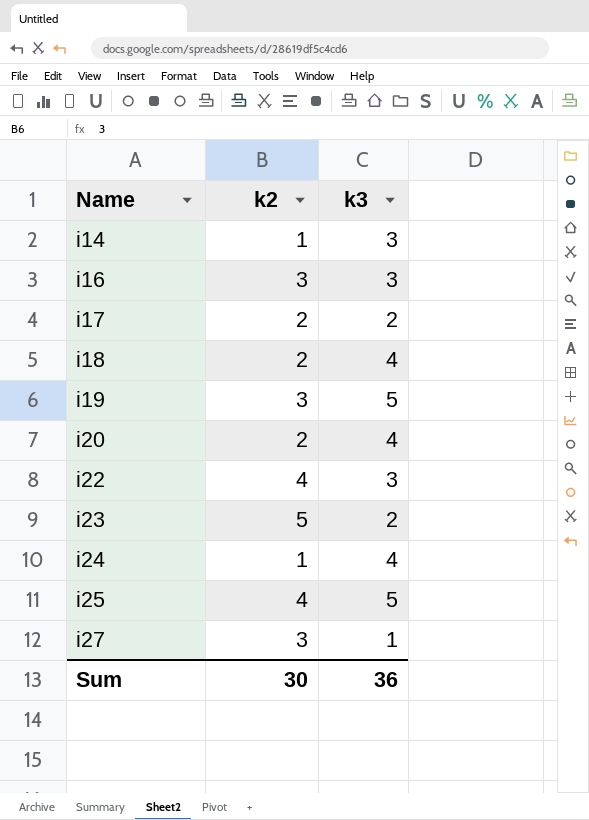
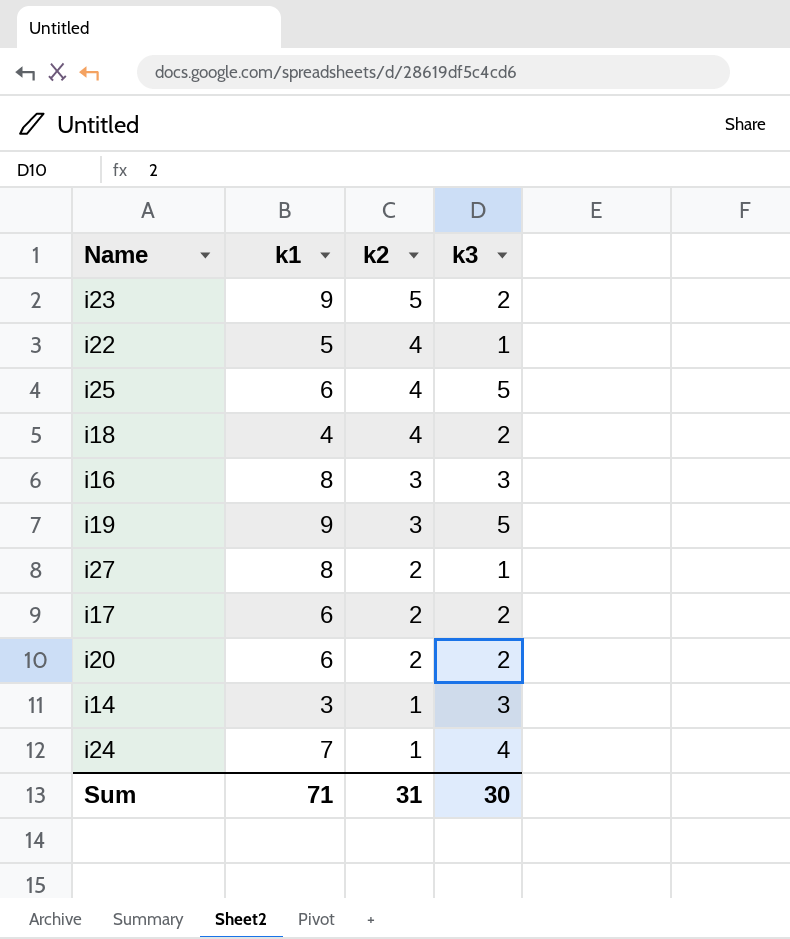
row order: Name ascending -> k2 descending
column k1 | position: none -> 2
i22 | k3: 3 -> 1
i18 | k2: 2 -> 4
i18 | k3: 4 -> 2
i27 | k2: 3 -> 2
i20 | k3: 4 -> 2
Sum | k2: 30 -> 31
Sum | k3: 36 -> 30

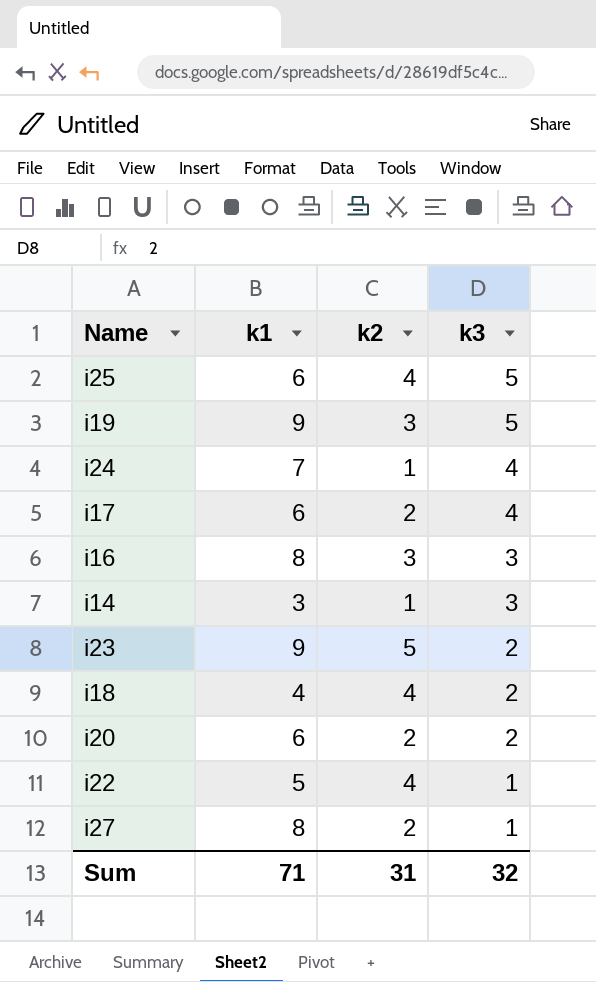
row order: k2 descending -> k3 descending
i17 | k3: 2 -> 4
Sum | k3: 30 -> 32

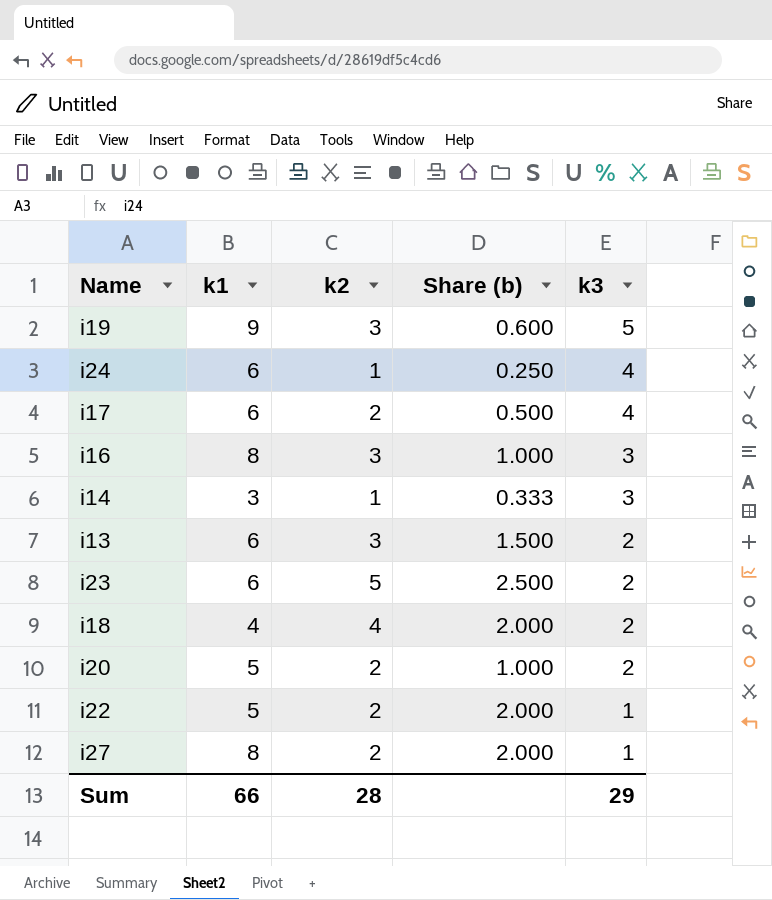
column Share (b) | formula: none -> [k2] / [k3]
row i25: 6 | 4 | 5 -> none
i24 | k1: 7 -> 6
row i13: none -> 6 | 3 | 1.500 | 2
i23 | k1: 9 -> 6
i20 | k1: 6 -> 5
i22 | k2: 4 -> 2
Sum | k1: 71 -> 66
Sum | k2: 31 -> 28
Sum | k3: 32 -> 29

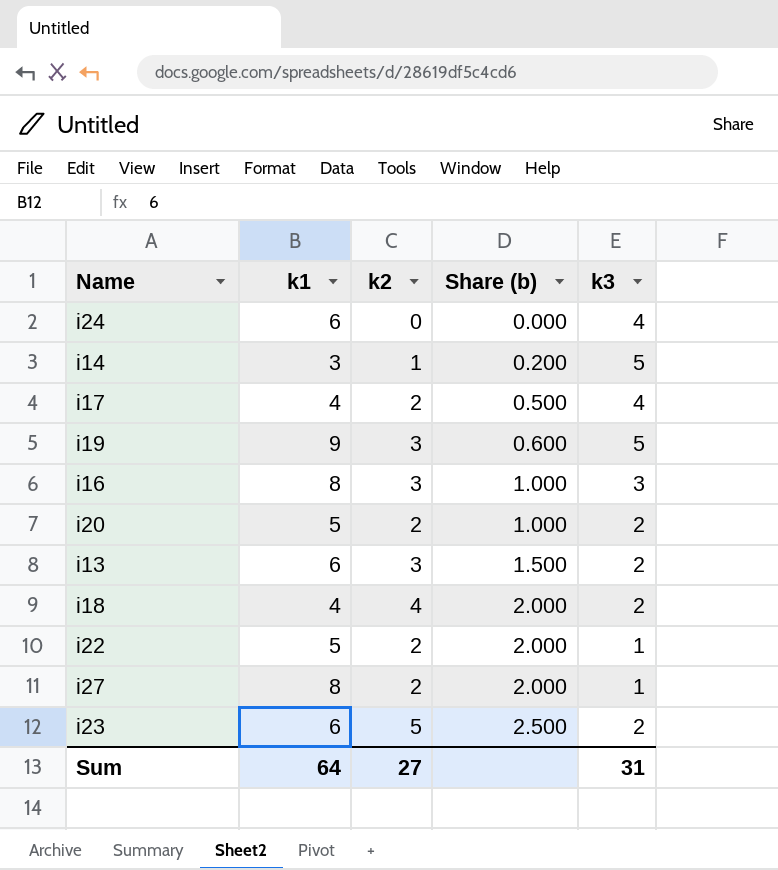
row order: k3 descending -> Share (b) ascending
i24 | k2: 1 -> 0
i24 | Share (b): 0.250 -> 0.000
i14 | Share (b): 0.333 -> 0.200
i14 | k3: 3 -> 5
i17 | k1: 6 -> 4
Sum | k1: 66 -> 64
Sum | k2: 28 -> 27
Sum | k3: 29 -> 31

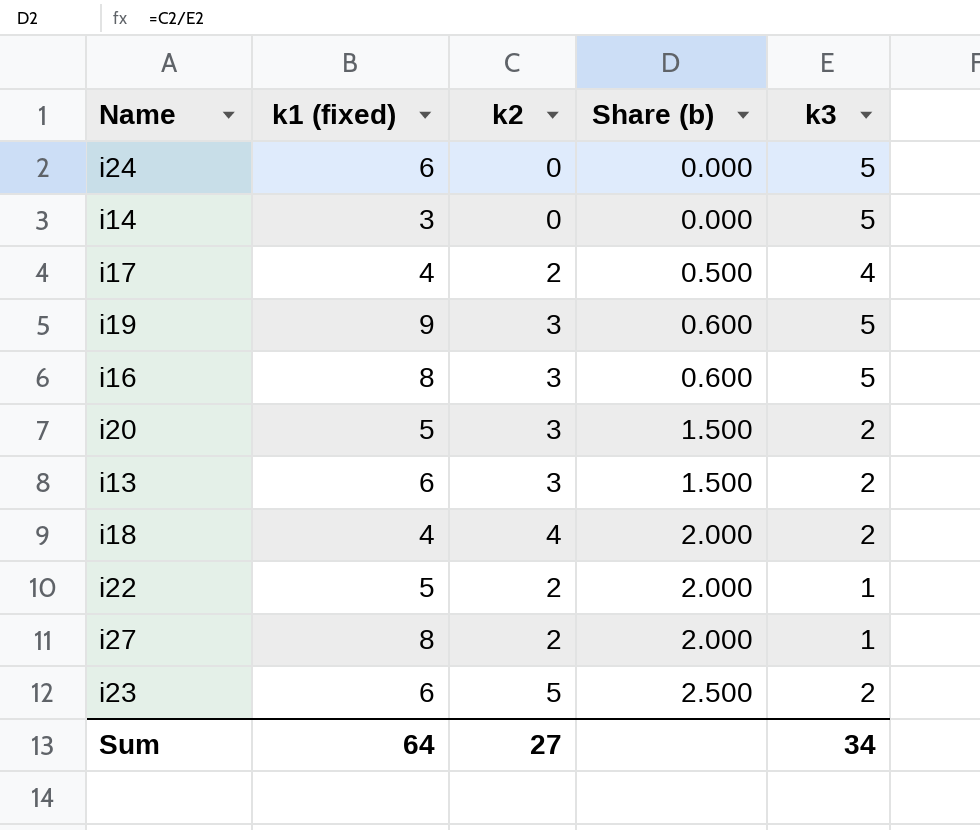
column name: k1 -> k1 (fixed)
i24 | k3: 4 -> 5
i14 | k2: 1 -> 0
i14 | Share (b): 0.200 -> 0.000
i16 | Share (b): 1.000 -> 0.600
i16 | k3: 3 -> 5
i20 | k2: 2 -> 3
i20 | Share (b): 1.000 -> 1.500
Sum | k3: 31 -> 34

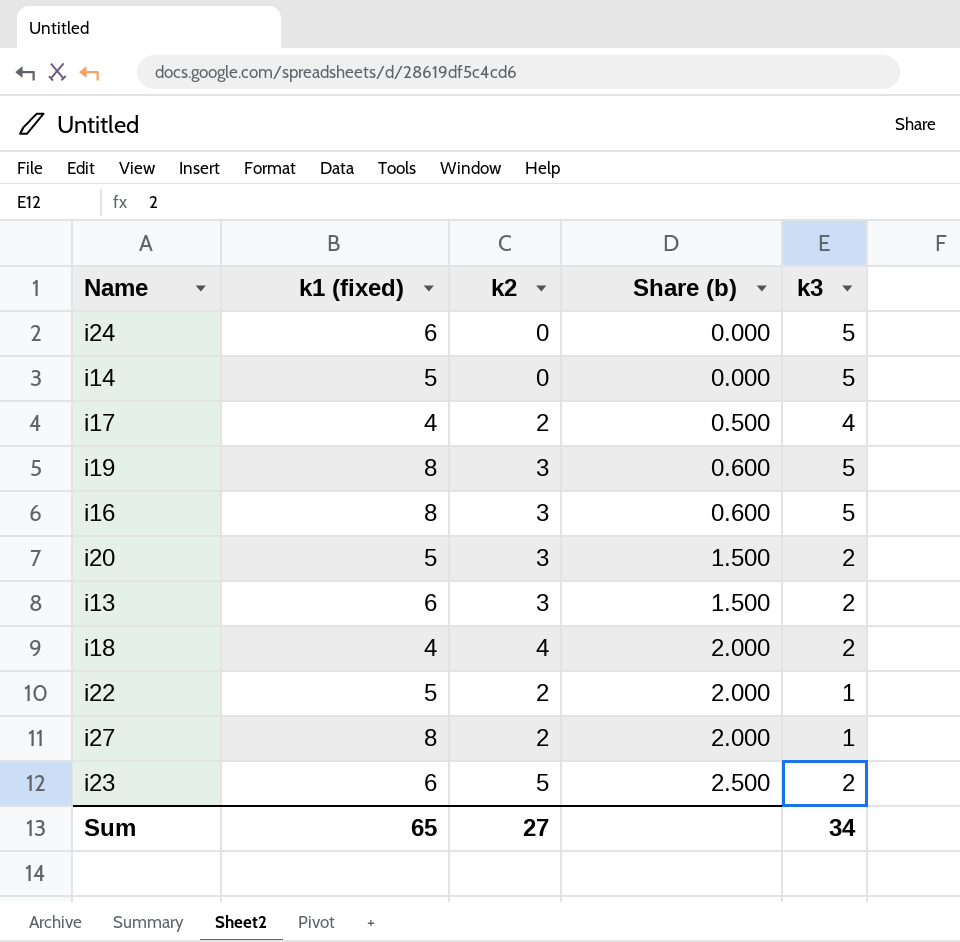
i14 | k1 (fixed): 3 -> 5
i19 | k1 (fixed): 9 -> 8
Sum | k1 (fixed): 64 -> 65

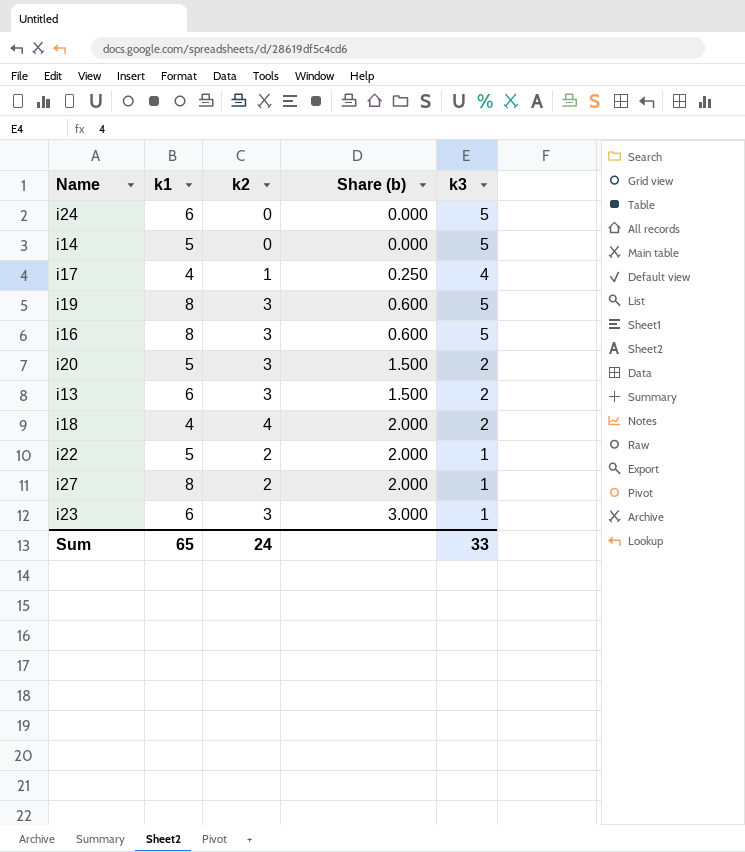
column name: k1 (fixed) -> k1
i17 | k2: 2 -> 1
i17 | Share (b): 0.500 -> 0.250
i23 | k2: 5 -> 3
i23 | Share (b): 2.500 -> 3.000
i23 | k3: 2 -> 1
Sum | k2: 27 -> 24
Sum | k3: 34 -> 33

